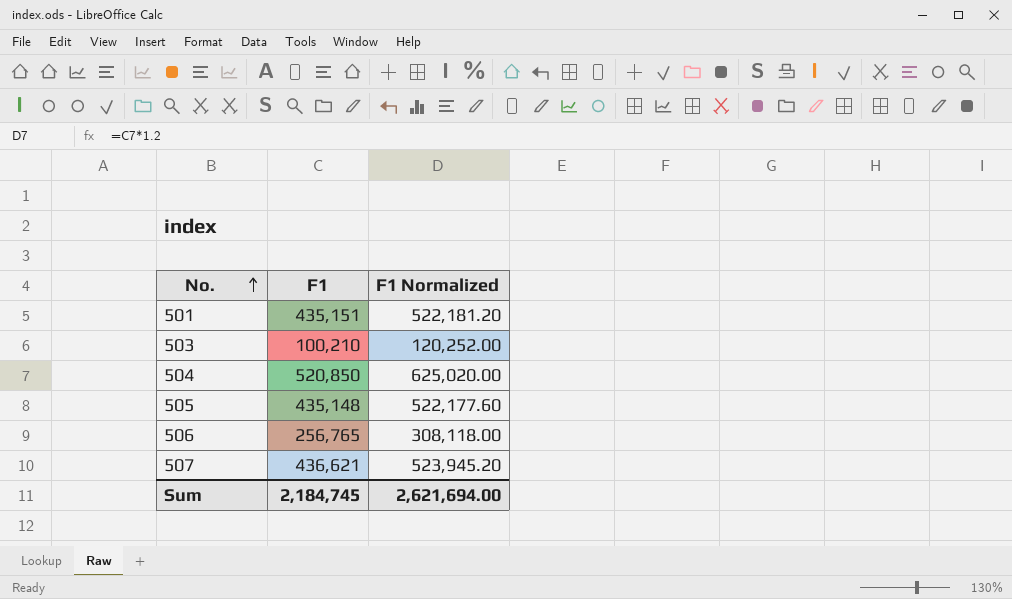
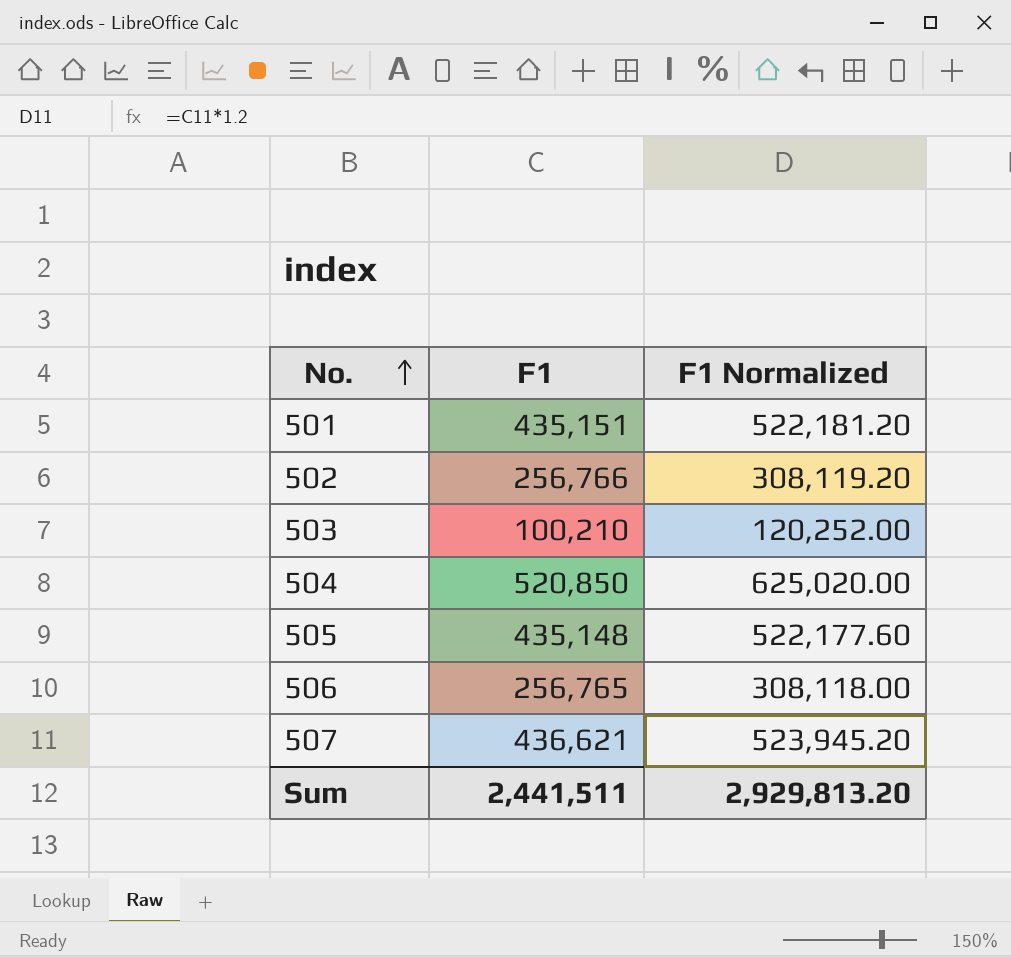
row 502: none -> 256,766 | 308,119.20
Sum | F1: 2,184,745 -> 2,441,511
Sum | F1 Normalized: 2,621,694.00 -> 2,929,813.20

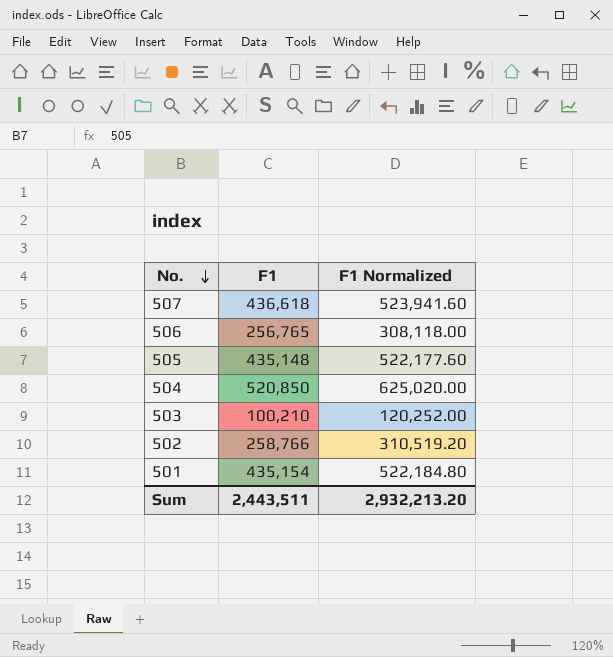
row order: No. ascending -> No. descending
507 | F1: 436,621 -> 436,618
507 | F1 Normalized: 523,945.20 -> 523,941.60
502 | F1: 256,766 -> 258,766
502 | F1 Normalized: 308,119.20 -> 310,519.20
501 | F1: 435,151 -> 435,154
501 | F1 Normalized: 522,181.20 -> 522,184.80
Sum | F1: 2,441,511 -> 2,443,511
Sum | F1 Normalized: 2,929,813.20 -> 2,932,213.20

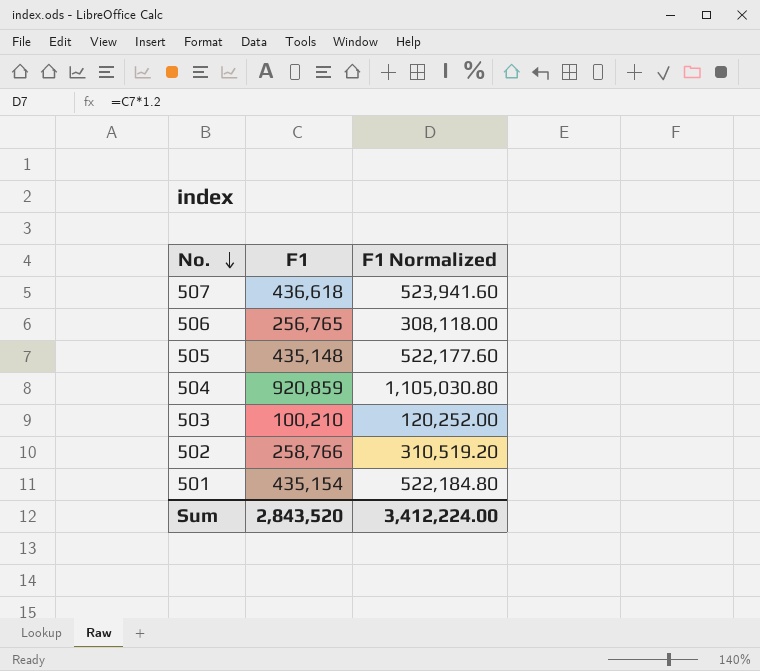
504 | F1: 520,850 -> 920,859
504 | F1 Normalized: 625,020.00 -> 1,105,030.80
Sum | F1: 2,443,511 -> 2,843,520
Sum | F1 Normalized: 2,932,213.20 -> 3,412,224.00

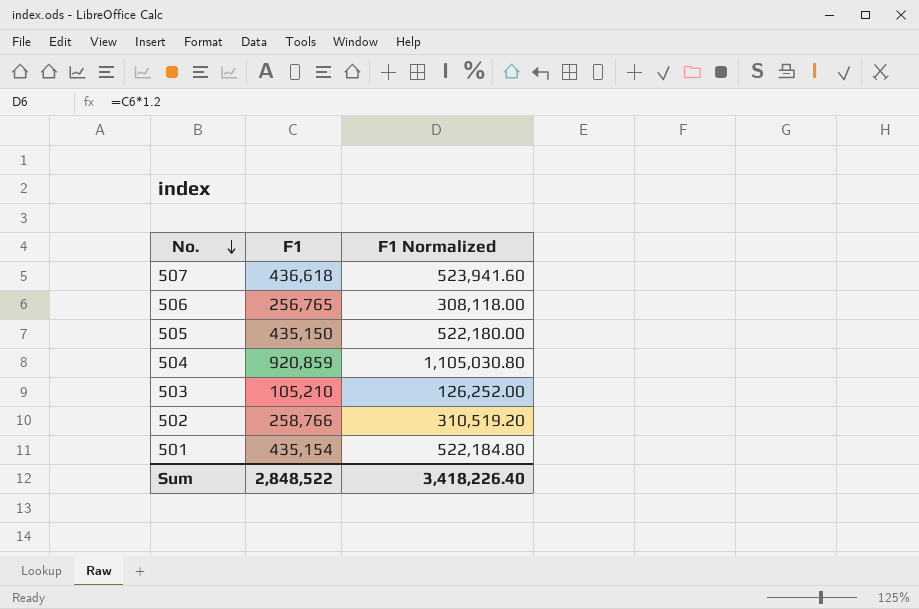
505 | F1: 435,148 -> 435,150
505 | F1 Normalized: 522,177.60 -> 522,180.00
503 | F1: 100,210 -> 105,210
503 | F1 Normalized: 120,252.00 -> 126,252.00
Sum | F1: 2,843,520 -> 2,848,522
Sum | F1 Normalized: 3,412,224.00 -> 3,418,226.40

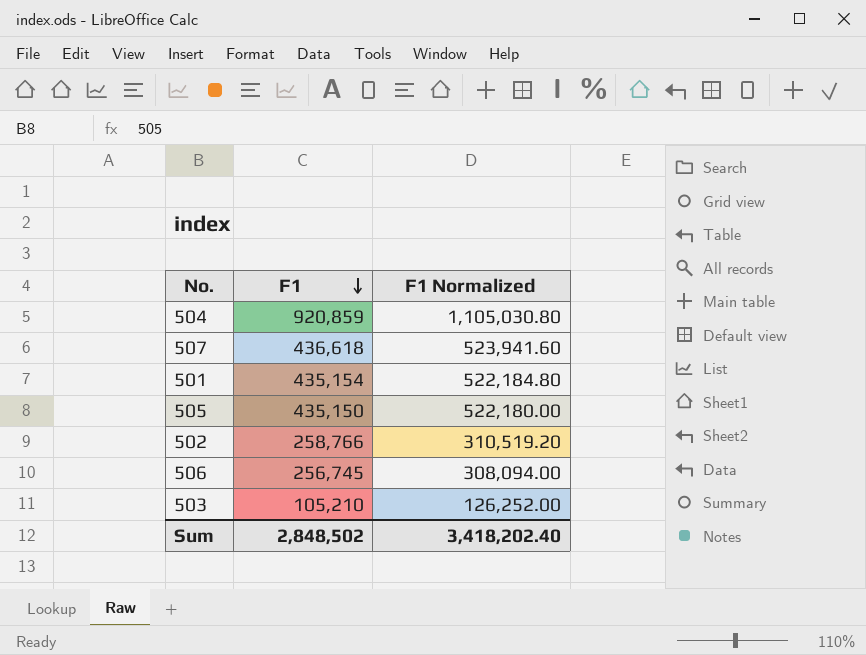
row order: No. descending -> F1 descending
506 | F1: 256,765 -> 256,745
506 | F1 Normalized: 308,118.00 -> 308,094.00
Sum | F1: 2,848,522 -> 2,848,502
Sum | F1 Normalized: 3,418,226.40 -> 3,418,202.40

